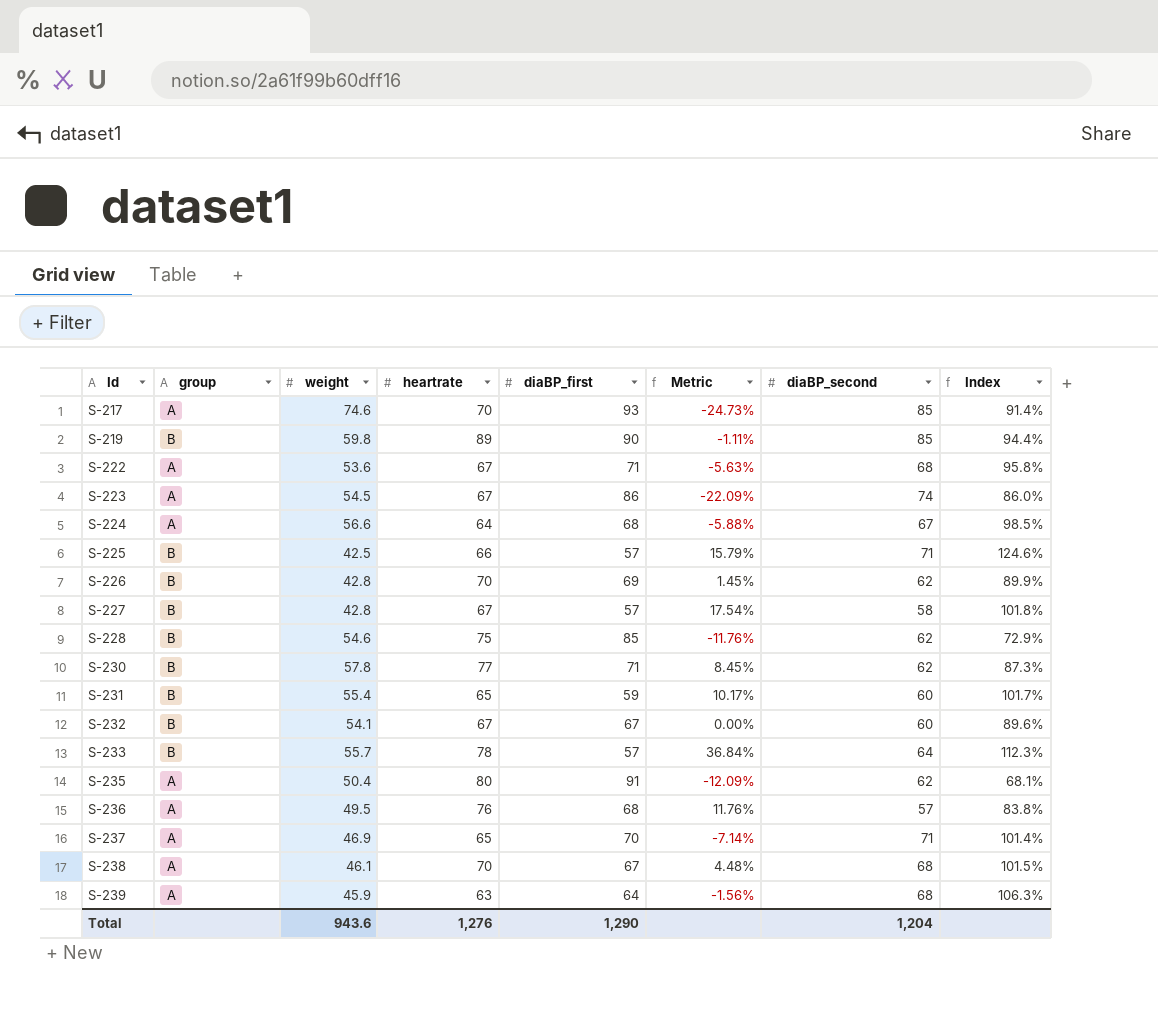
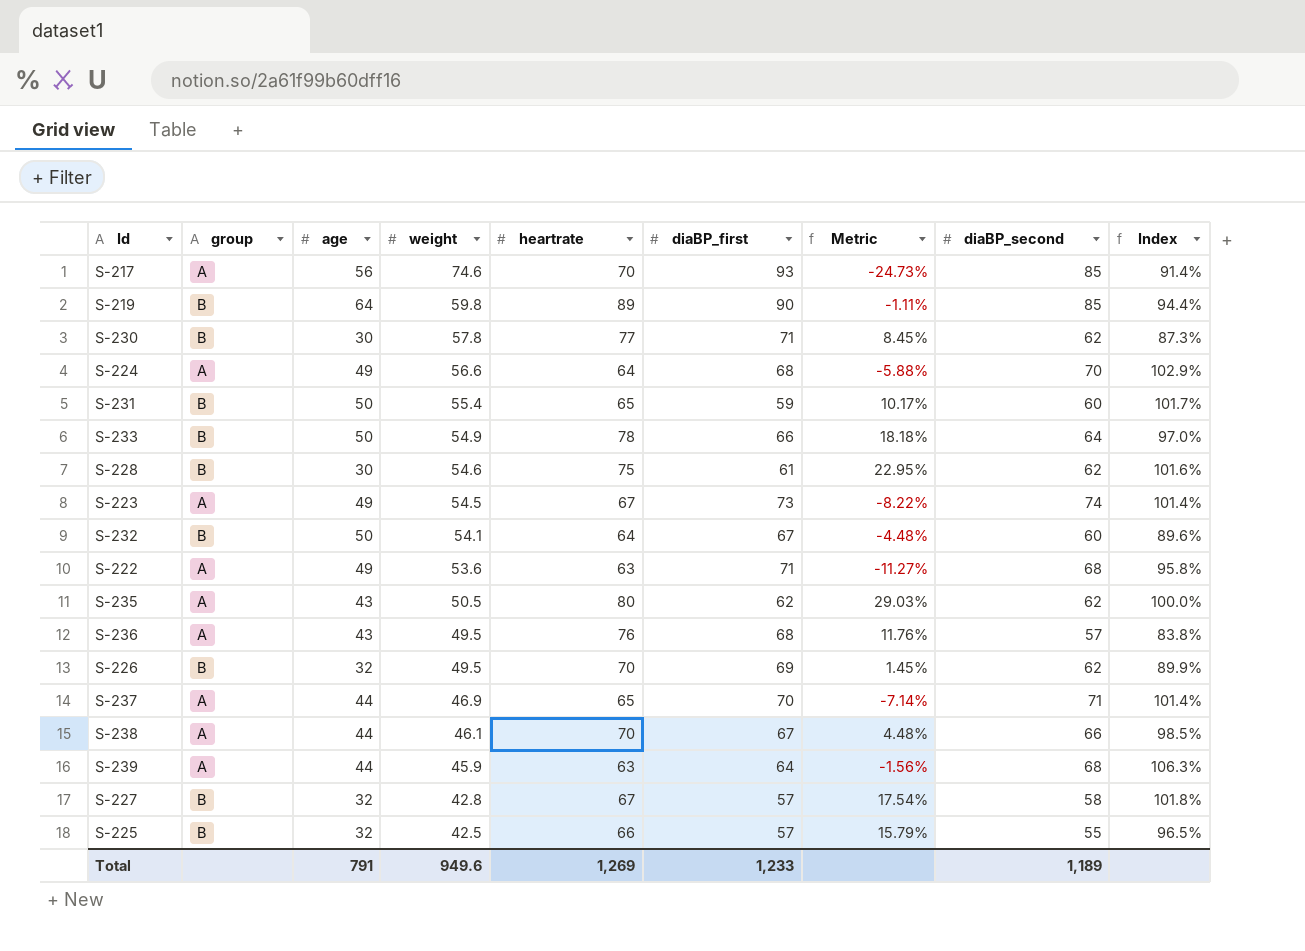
row order: Id ascending -> weight descending
column age | position: none -> 3
S-224 | diaBP_second: 67 -> 70
S-224 | Index: 98.5% -> 102.9%
S-233 | weight: 55.7 -> 54.9
S-233 | diaBP_first: 57 -> 66
S-233 | Metric: 36.84% -> 18.18%
S-233 | Index: 112.3% -> 97.0%
S-228 | diaBP_first: 85 -> 61
S-228 | Metric: -11.76% -> 22.95%
S-228 | Index: 72.9% -> 101.6%
S-223 | diaBP_first: 86 -> 73
S-223 | Metric: -22.09% -> -8.22%
S-223 | Index: 86.0% -> 101.4%
S-232 | heartrate: 67 -> 64
S-232 | Metric: 0.00% -> -4.48%
S-222 | heartrate: 67 -> 63
S-222 | Metric: -5.63% -> -11.27%
S-235 | weight: 50.4 -> 50.5
S-235 | diaBP_first: 91 -> 62
S-235 | Metric: -12.09% -> 29.03%
S-235 | Index: 68.1% -> 100.0%
S-226 | weight: 42.8 -> 49.5
S-238 | diaBP_second: 68 -> 66
S-238 | Index: 101.5% -> 98.5%
S-225 | diaBP_second: 71 -> 55
S-225 | Index: 124.6% -> 96.5%
Total | weight: 943.6 -> 949.6
Total | heartrate: 1,276 -> 1,269
Total | diaBP_first: 1,290 -> 1,233
Total | diaBP_second: 1,204 -> 1,189

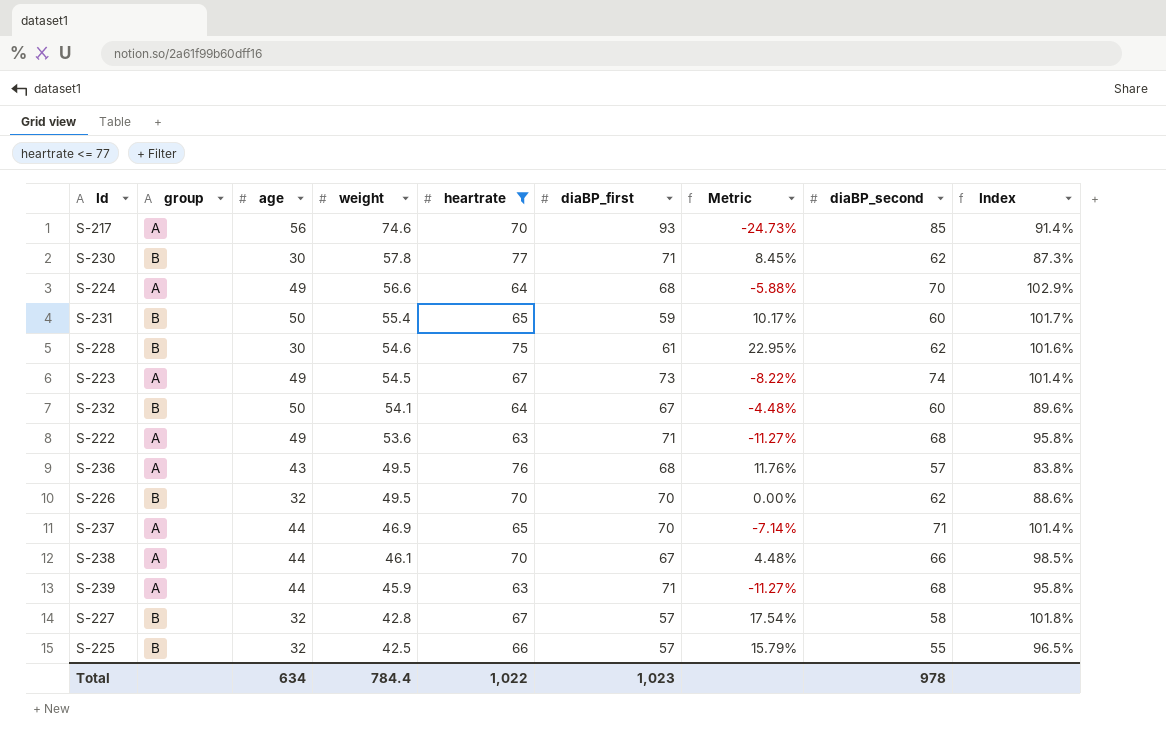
filter: none -> heartrate <= 77
S-226 | diaBP_first: 69 -> 70
S-226 | Metric: 1.45% -> 0.00%
S-226 | Index: 89.9% -> 88.6%
S-239 | diaBP_first: 64 -> 71
S-239 | Metric: -1.56% -> -11.27%
S-239 | Index: 106.3% -> 95.8%
Total | age: 791 -> 634
Total | weight: 949.6 -> 784.4
Total | heartrate: 1,269 -> 1,022
Total | diaBP_first: 1,233 -> 1,023
Total | diaBP_second: 1,189 -> 978

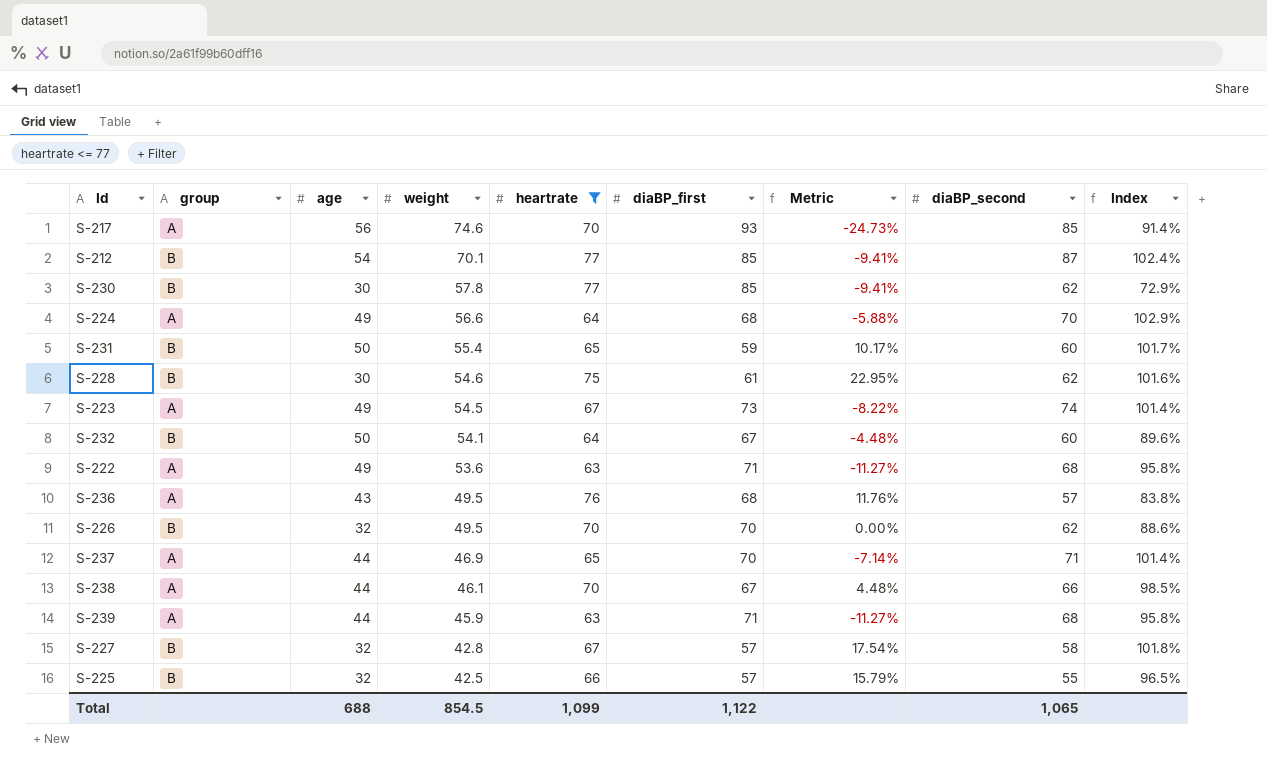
row S-212: none -> B | 54 | 70.1 | 77 | 85 | -9.41% | 87 | 102.4%
S-230 | diaBP_first: 71 -> 85
S-230 | Metric: 8.45% -> -9.41%
S-230 | Index: 87.3% -> 72.9%
Total | age: 634 -> 688
Total | weight: 784.4 -> 854.5
Total | heartrate: 1,022 -> 1,099
Total | diaBP_first: 1,023 -> 1,122
Total | diaBP_second: 978 -> 1,065

